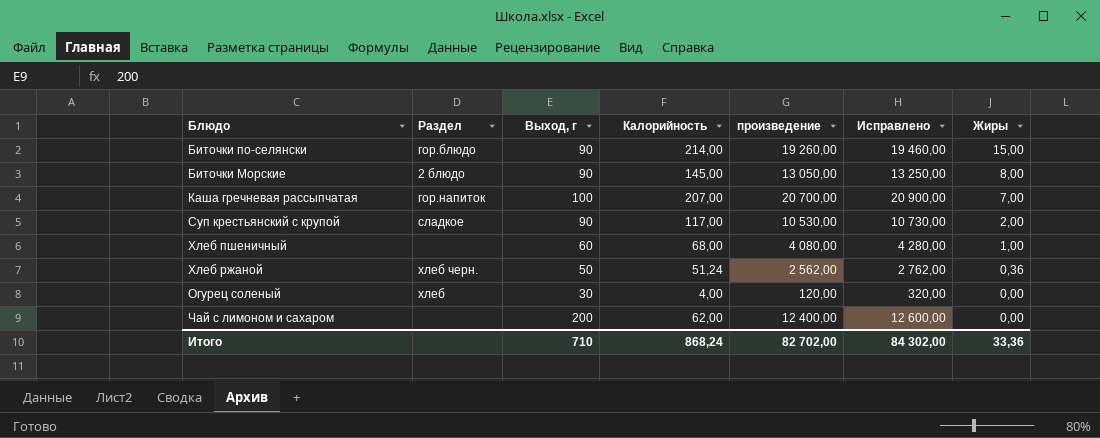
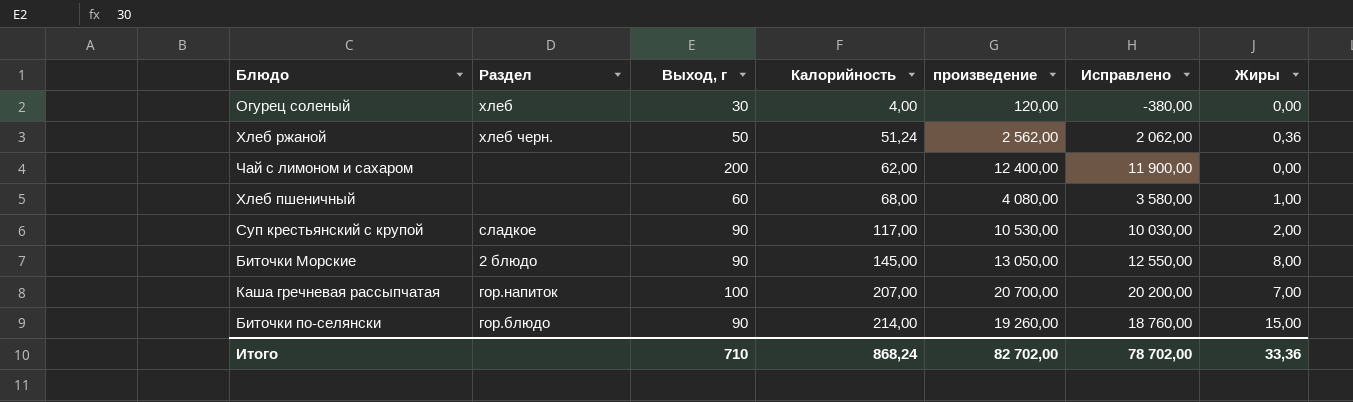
row order: Жиры descending -> Калорийность ascending
column Исправлено | formula: [произведение] + 200 -> [произведение] - 500
Итого | Исправлено: 84 302,00 -> 78 702,00

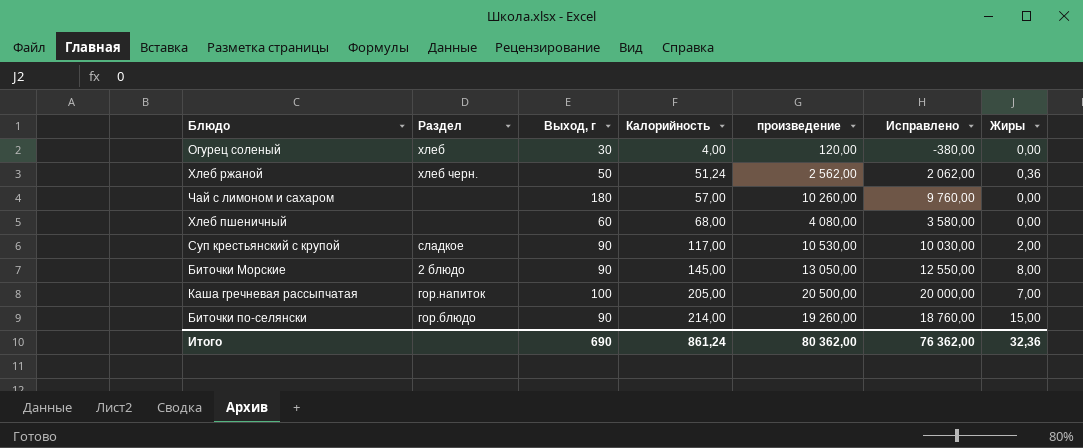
Чай с лимоном и сахаром | Выход, г: 200 -> 180
Чай с лимоном и сахаром | Калорийность: 62,00 -> 57,00
Чай с лимоном и сахаром | произведение: 12 400,00 -> 10 260,00
Чай с лимоном и сахаром | Исправлено: 11 900,00 -> 9 760,00
Хлеб пшеничный | Жиры: 1,00 -> 0,00
Каша гречневая рассыпчатая | Калорийность: 207,00 -> 205,00
Каша гречневая рассыпчатая | произведение: 20 700,00 -> 20 500,00
Каша гречневая рассыпчатая | Исправлено: 20 200,00 -> 20 000,00
Итого | Выход, г: 710 -> 690
Итого | Калорийность: 868,24 -> 861,24
Итого | произведение: 82 702,00 -> 80 362,00
Итого | Исправлено: 78 702,00 -> 76 362,00
Итого | Жиры: 33,36 -> 32,36

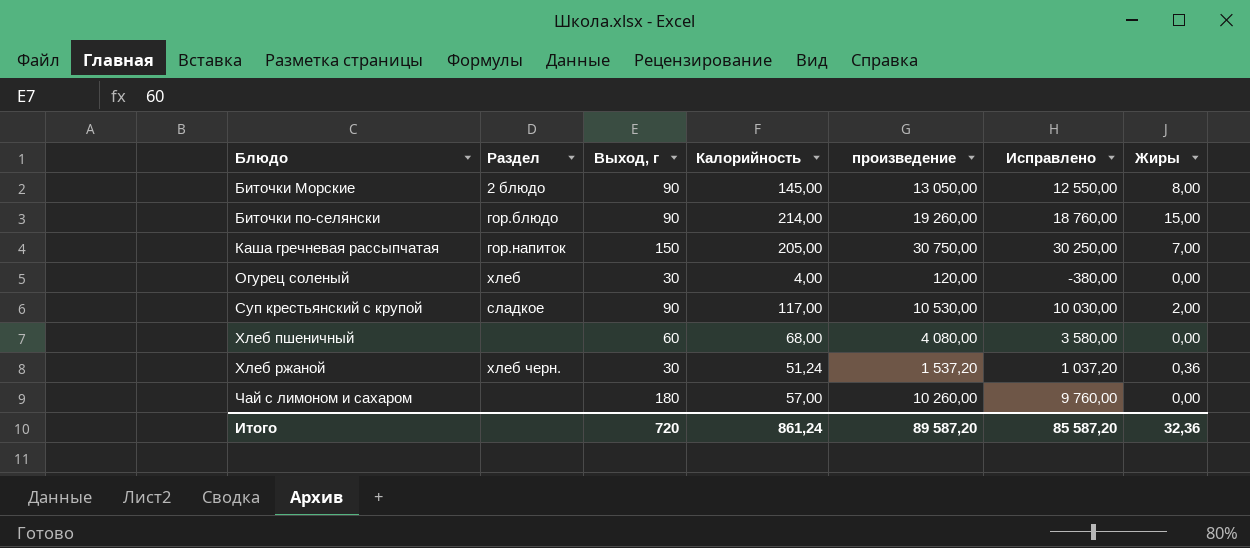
row order: Калорийность ascending -> Блюдо ascending
Каша гречневая рассыпчатая | Выход, г: 100 -> 150
Каша гречневая рассыпчатая | произведение: 20 500,00 -> 30 750,00
Каша гречневая рассыпчатая | Исправлено: 20 000,00 -> 30 250,00
Хлеб ржаной | Выход, г: 50 -> 30
Хлеб ржаной | произведение: 2 562,00 -> 1 537,20
Хлеб ржаной | Исправлено: 2 062,00 -> 1 037,20
Итого | Выход, г: 690 -> 720
Итого | произведение: 80 362,00 -> 89 587,20
Итого | Исправлено: 76 362,00 -> 85 587,20

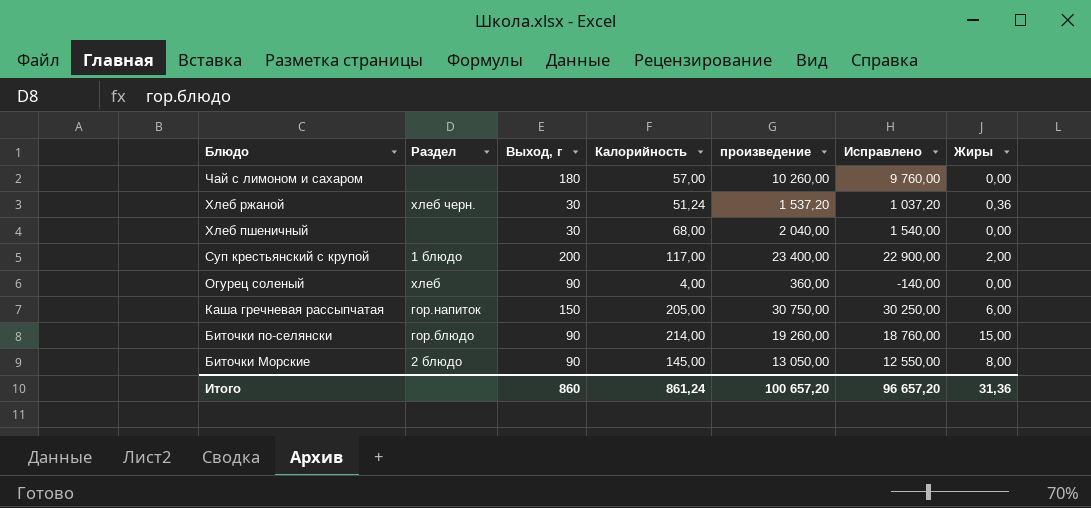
row order: Блюдо ascending -> Блюдо descending
Хлеб пшеничный | Выход, г: 60 -> 30
Хлеб пшеничный | произведение: 4 080,00 -> 2 040,00
Хлеб пшеничный | Исправлено: 3 580,00 -> 1 540,00
Суп крестьянский с крупой | Раздел: сладкое -> 1 блюдо
Суп крестьянский с крупой | Выход, г: 90 -> 200
Суп крестьянский с крупой | произведение: 10 530,00 -> 23 400,00
Суп крестьянский с крупой | Исправлено: 10 030,00 -> 22 900,00
Огурец соленый | Выход, г: 30 -> 90
Огурец соленый | произведение: 120,00 -> 360,00
Огурец соленый | Исправлено: -380,00 -> -140,00
Каша гречневая рассыпчатая | Жиры: 7,00 -> 6,00
Итого | Выход, г: 720 -> 860
Итого | произведение: 89 587,20 -> 100 657,20
Итого | Исправлено: 85 587,20 -> 96 657,20
Итого | Жиры: 32,36 -> 31,36

